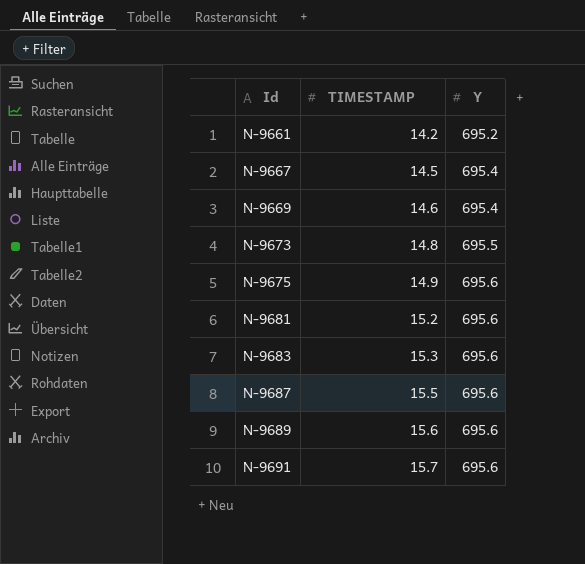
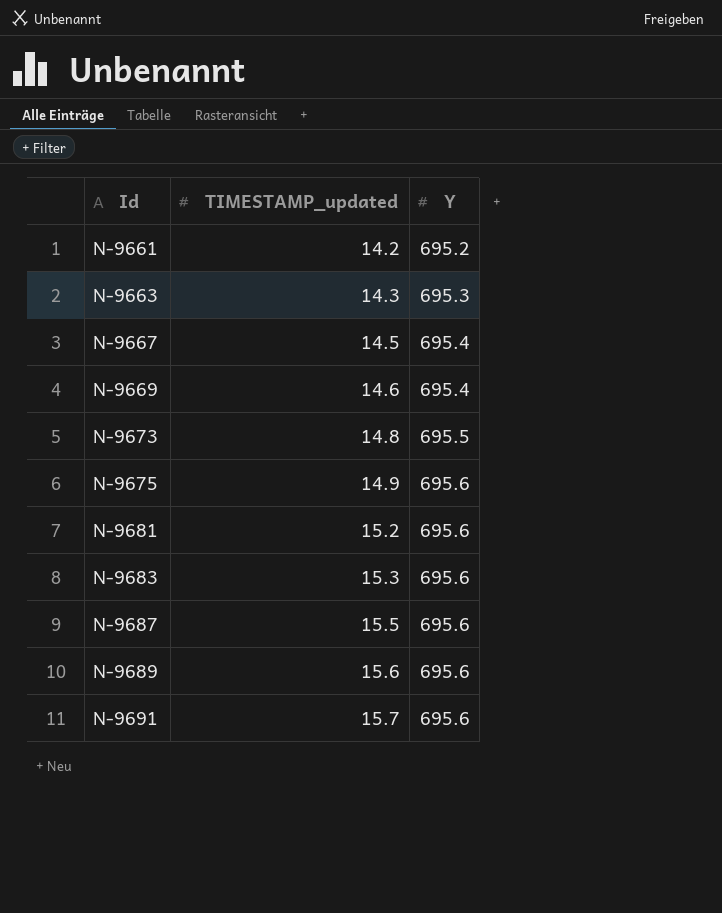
column name: TIMESTAMP -> TIMESTAMP_updated
row N-9663: none -> 14.3 | 695.3

